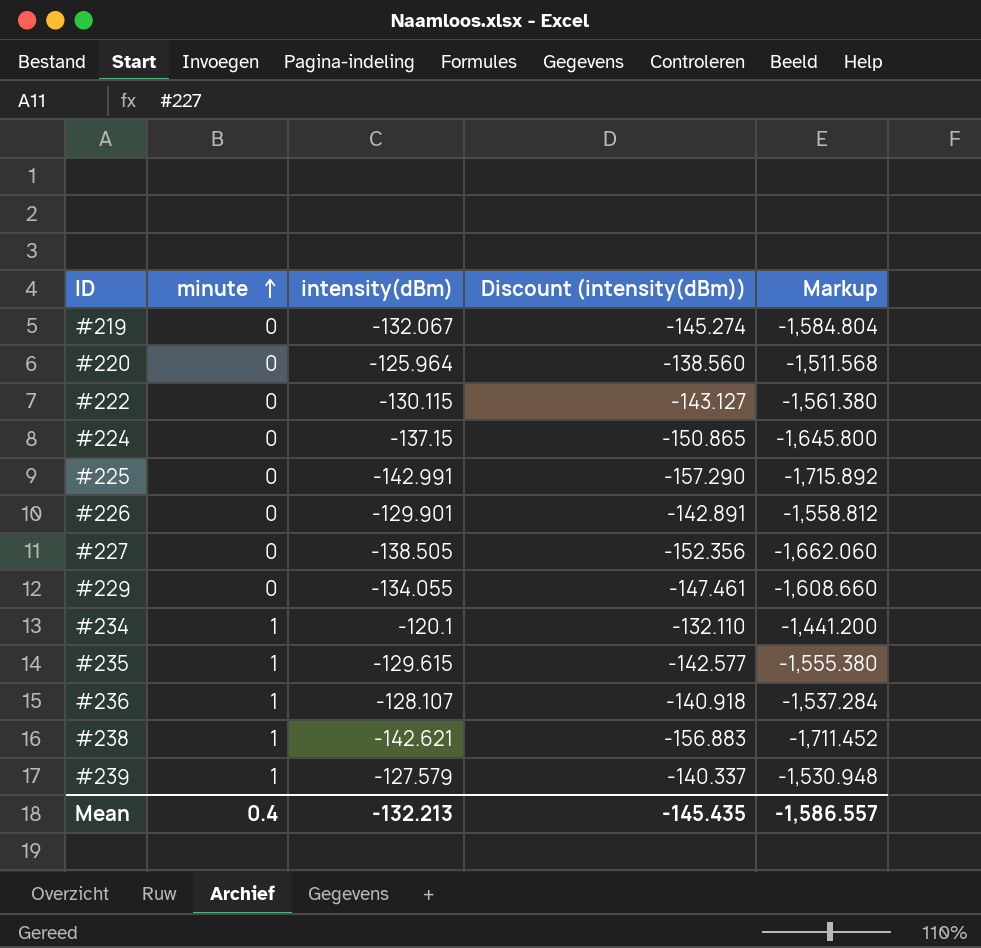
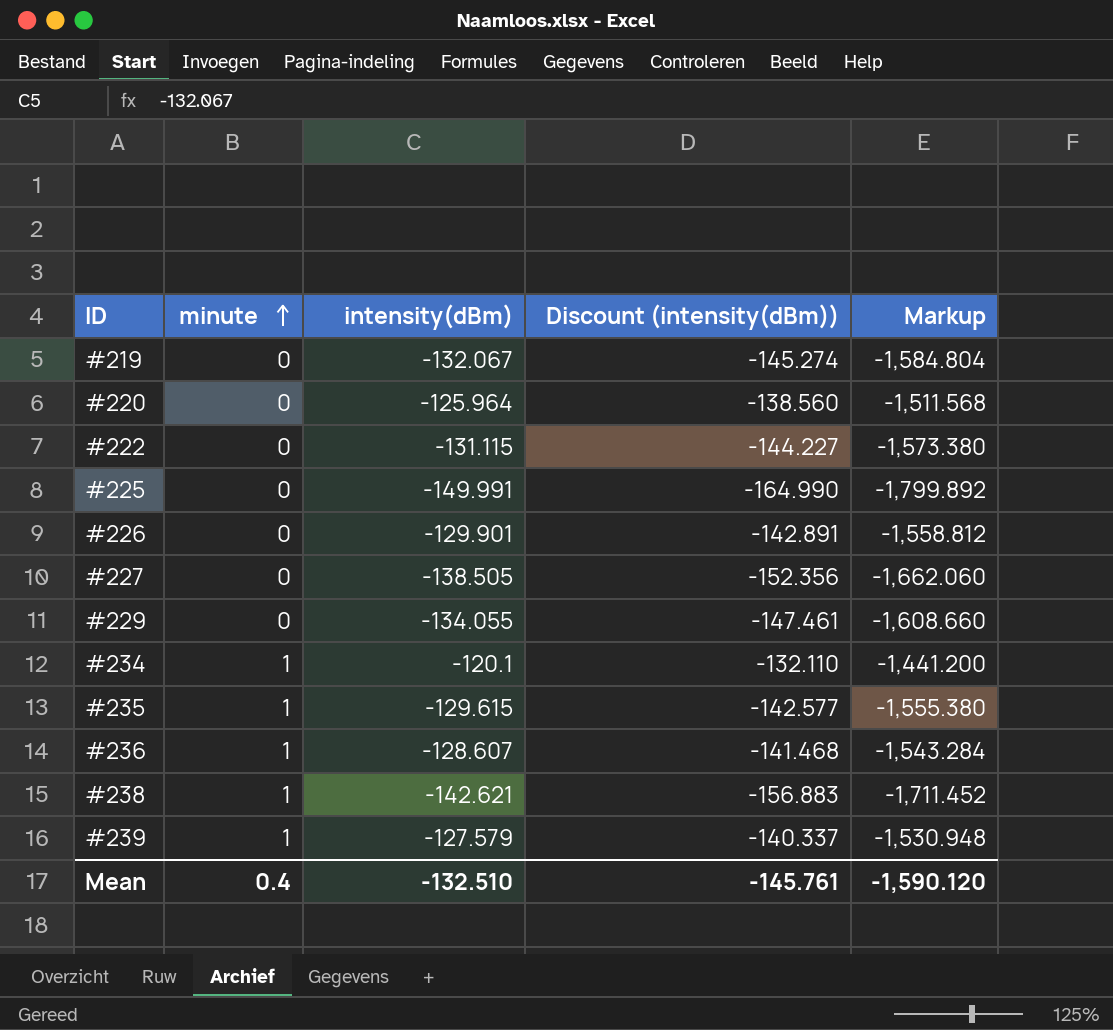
row #224: 0 | -137.15 | -150.865 | -1,645.800 -> none
#222 | intensity(dBm): -130.115 -> -131.115
#222 | Discount (intensity(dBm)): -143.127 -> -144.227
#222 | Markup: -1,561.380 -> -1,573.380
#225 | intensity(dBm): -142.991 -> -149.991
#225 | Discount (intensity(dBm)): -157.290 -> -164.990
#225 | Markup: -1,715.892 -> -1,799.892
#236 | intensity(dBm): -128.107 -> -128.607
#236 | Discount (intensity(dBm)): -140.918 -> -141.468
#236 | Markup: -1,537.284 -> -1,543.284
Mean | intensity(dBm): -132.213 -> -132.510
Mean | Discount (intensity(dBm)): -145.435 -> -145.761
Mean | Markup: -1,586.557 -> -1,590.120

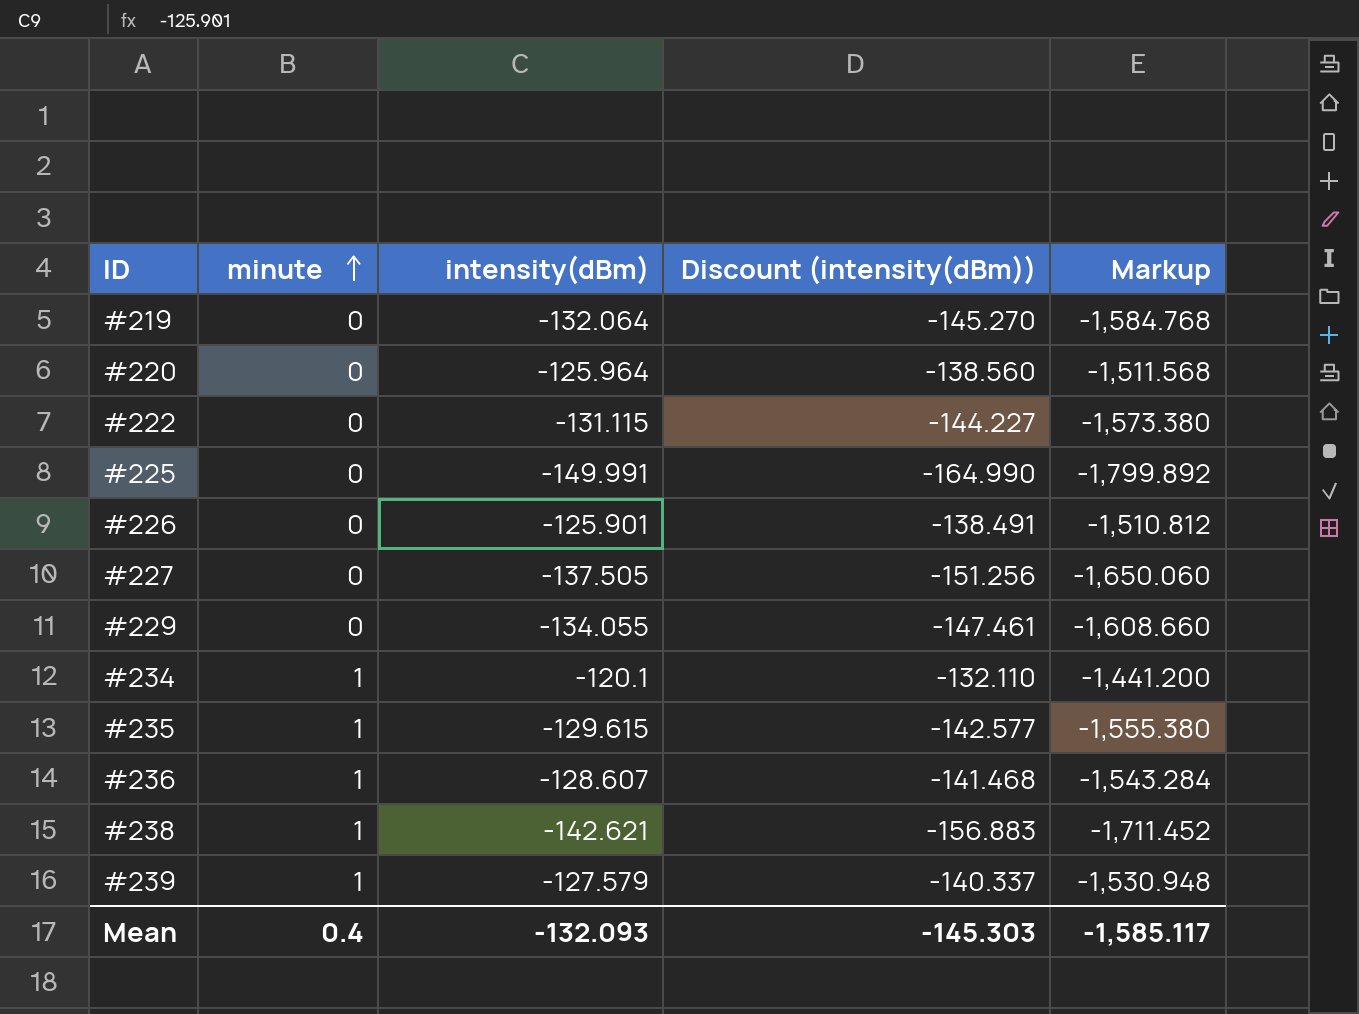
#219 | intensity(dBm): -132.067 -> -132.064
#219 | Discount (intensity(dBm)): -145.274 -> -145.270
#219 | Markup: -1,584.804 -> -1,584.768
#226 | intensity(dBm): -129.901 -> -125.901
#226 | Discount (intensity(dBm)): -142.891 -> -138.491
#226 | Markup: -1,558.812 -> -1,510.812
#227 | intensity(dBm): -138.505 -> -137.505
#227 | Discount (intensity(dBm)): -152.356 -> -151.256
#227 | Markup: -1,662.060 -> -1,650.060
Mean | intensity(dBm): -132.510 -> -132.093
Mean | Discount (intensity(dBm)): -145.761 -> -145.303
Mean | Markup: -1,590.120 -> -1,585.117

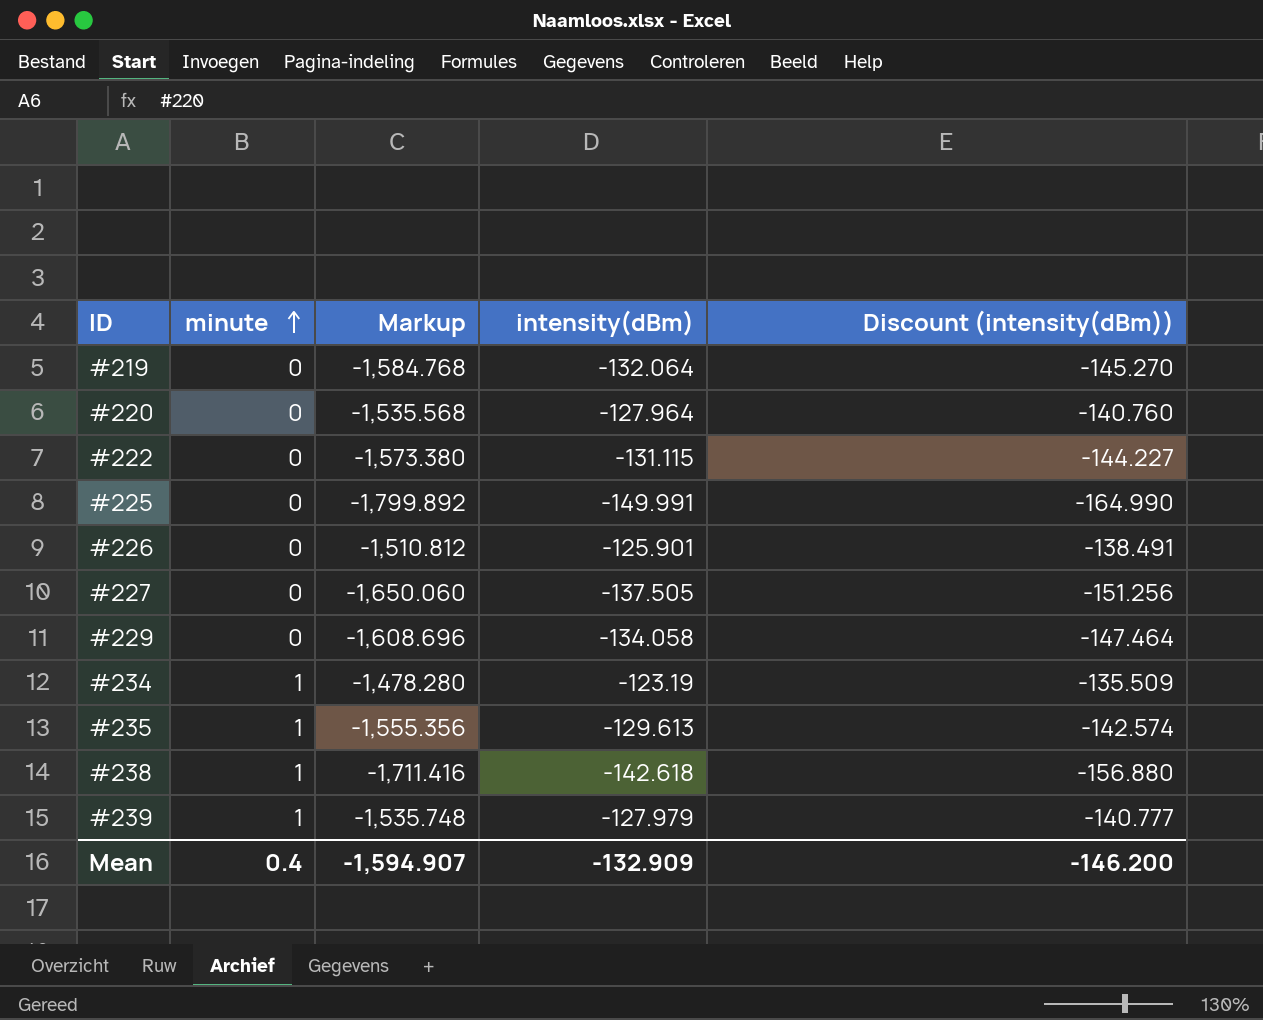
column Markup | position: 5 -> 3
row #236: 1 | -128.607 | -141.468 | -1,543.284 -> none
#220 | Markup: -1,511.568 -> -1,535.568
#220 | intensity(dBm): -125.964 -> -127.964
#220 | Discount (intensity(dBm)): -138.560 -> -140.760
#229 | Markup: -1,608.660 -> -1,608.696
#229 | intensity(dBm): -134.055 -> -134.058
#229 | Discount (intensity(dBm)): -147.461 -> -147.464
#234 | Markup: -1,441.200 -> -1,478.280
#234 | intensity(dBm): -120.1 -> -123.19
#234 | Discount (intensity(dBm)): -132.110 -> -135.509
#235 | Markup: -1,555.380 -> -1,555.356
#235 | intensity(dBm): -129.615 -> -129.613
#235 | Discount (intensity(dBm)): -142.577 -> -142.574
#238 | Markup: -1,711.452 -> -1,711.416
#238 | intensity(dBm): -142.621 -> -142.618
#238 | Discount (intensity(dBm)): -156.883 -> -156.880
#239 | Markup: -1,530.948 -> -1,535.748
#239 | intensity(dBm): -127.579 -> -127.979
#239 | Discount (intensity(dBm)): -140.337 -> -140.777
Mean | Markup: -1,585.117 -> -1,594.907
Mean | intensity(dBm): -132.093 -> -132.909
Mean | Discount (intensity(dBm)): -145.303 -> -146.200

